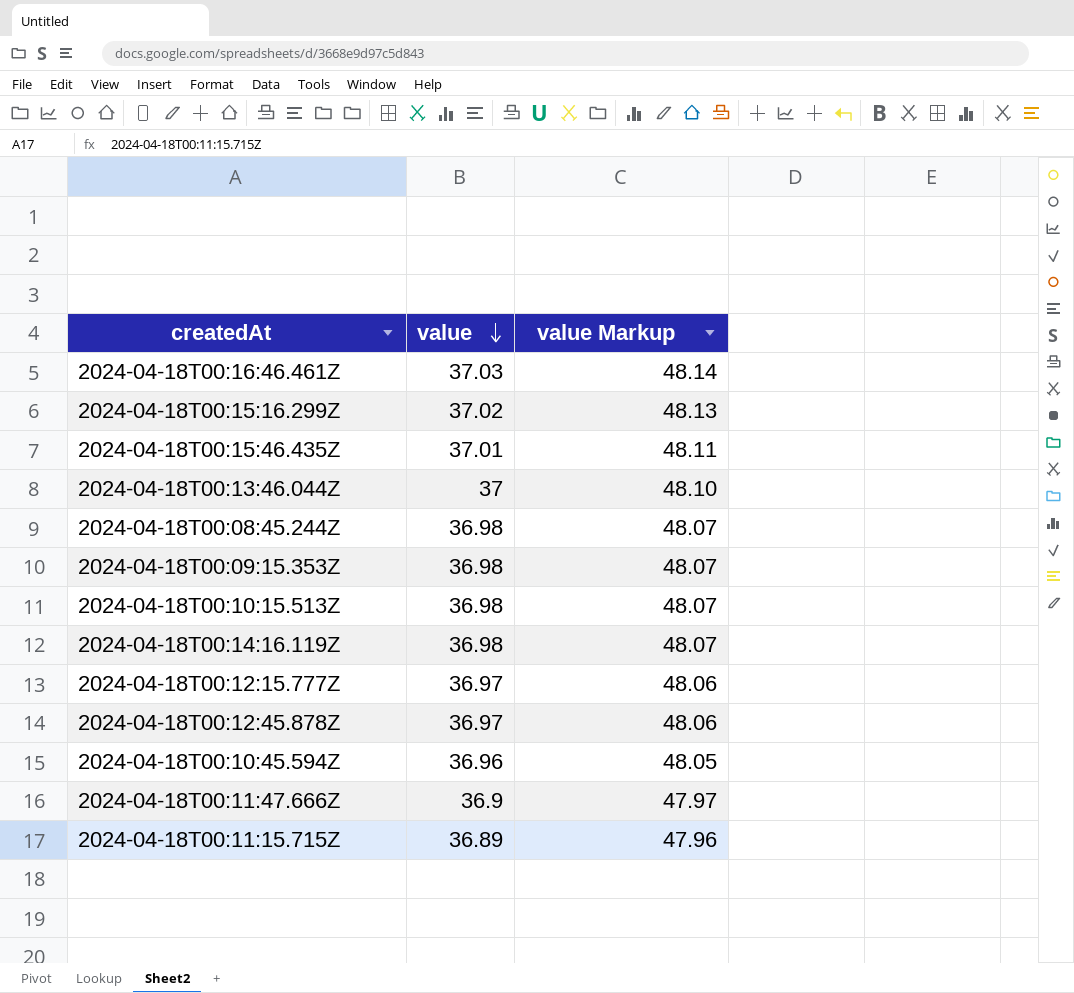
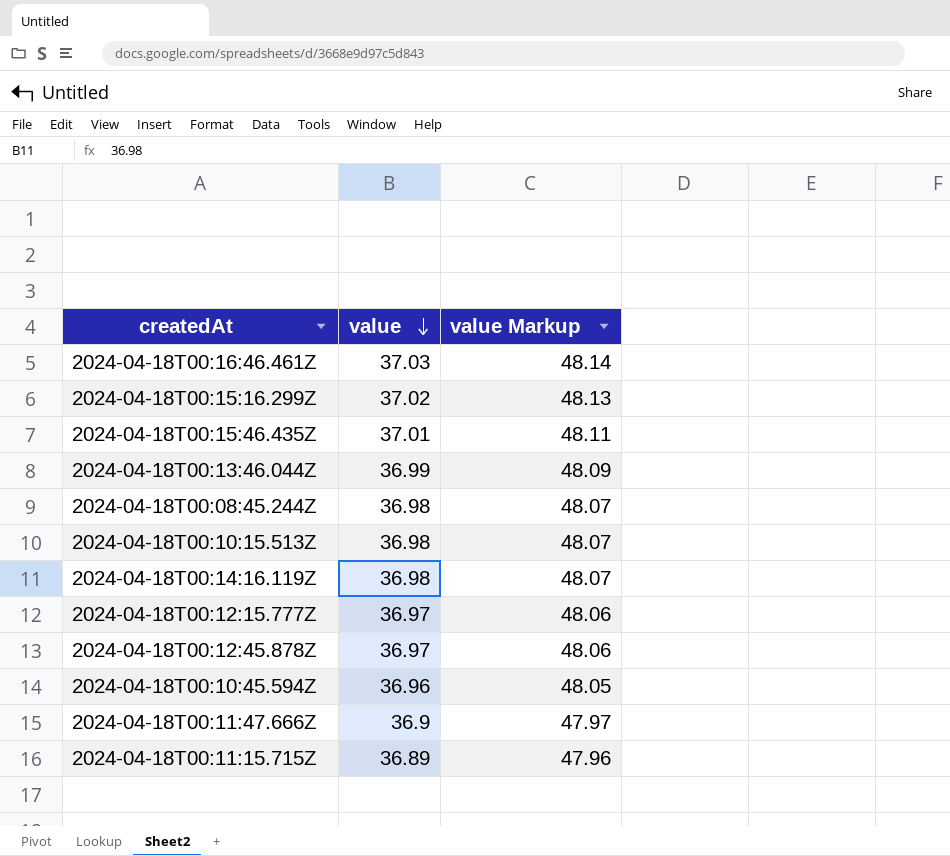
row 2024-04-18T00:09:15.353Z: 36.98 | 48.07 -> none
2024-04-18T00:13:46.044Z | value: 37 -> 36.99
2024-04-18T00:13:46.044Z | value Markup: 48.10 -> 48.09

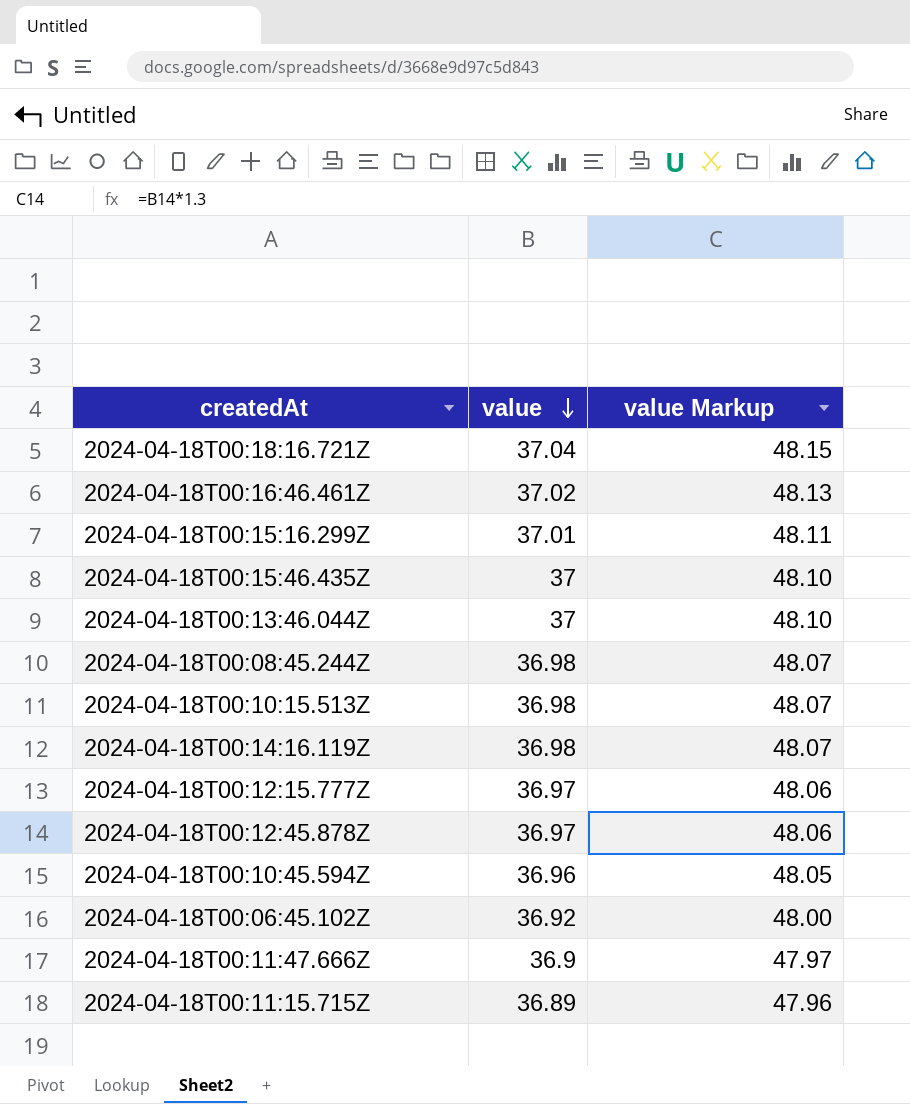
row 2024-04-18T00:18:16.721Z: none -> 37.04 | 48.15
2024-04-18T00:16:46.461Z | value: 37.03 -> 37.02
2024-04-18T00:16:46.461Z | value Markup: 48.14 -> 48.13
2024-04-18T00:15:16.299Z | value: 37.02 -> 37.01
2024-04-18T00:15:16.299Z | value Markup: 48.13 -> 48.11
2024-04-18T00:15:46.435Z | value: 37.01 -> 37
2024-04-18T00:15:46.435Z | value Markup: 48.11 -> 48.10
2024-04-18T00:13:46.044Z | value: 36.99 -> 37
2024-04-18T00:13:46.044Z | value Markup: 48.09 -> 48.10
row 2024-04-18T00:06:45.102Z: none -> 36.92 | 48.00

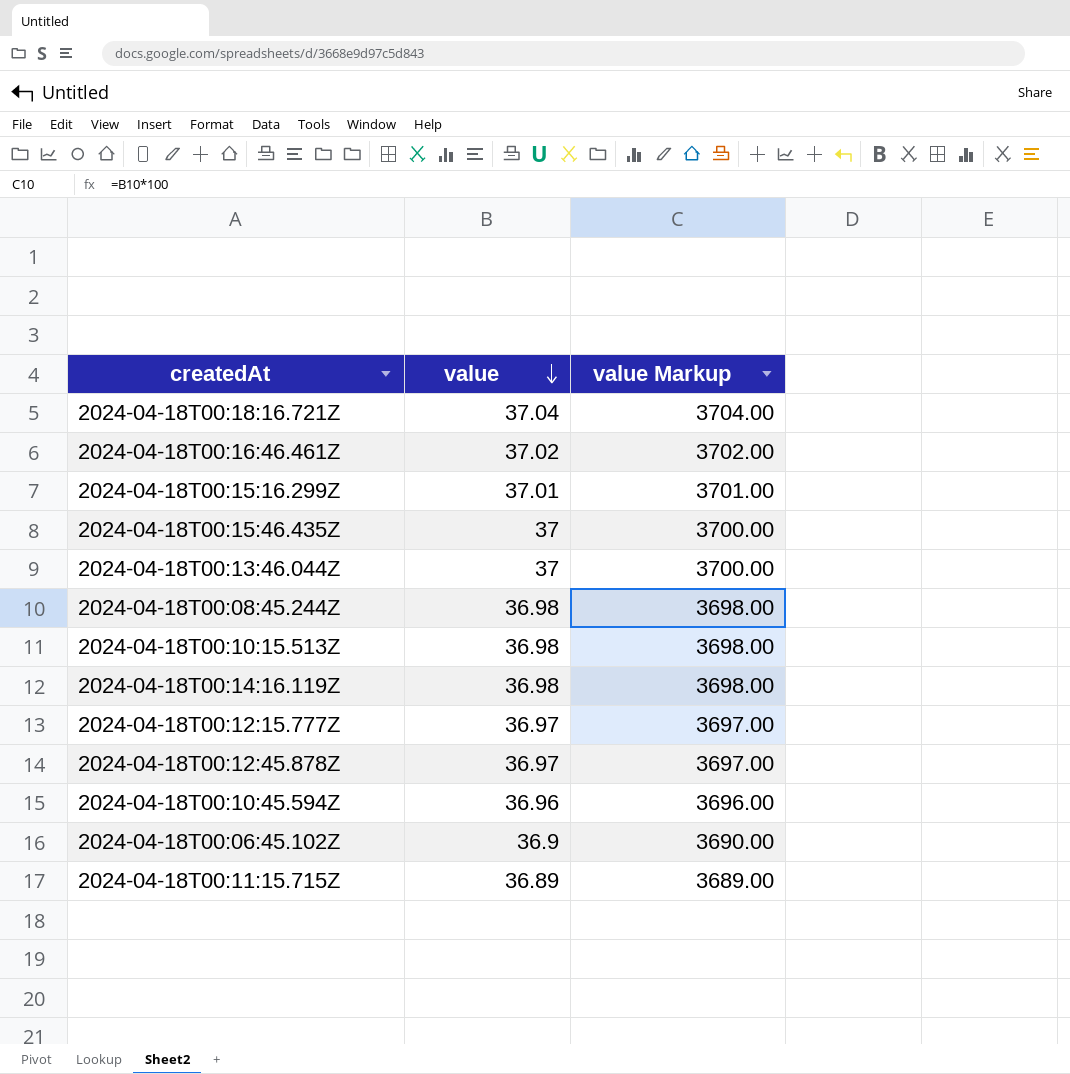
column value Markup | formula: [value] * 1.3 -> [value] * 100
row 2024-04-18T00:11:47.666Z: 36.9 | 47.97 -> none
2024-04-18T00:06:45.102Z | value: 36.92 -> 36.9

